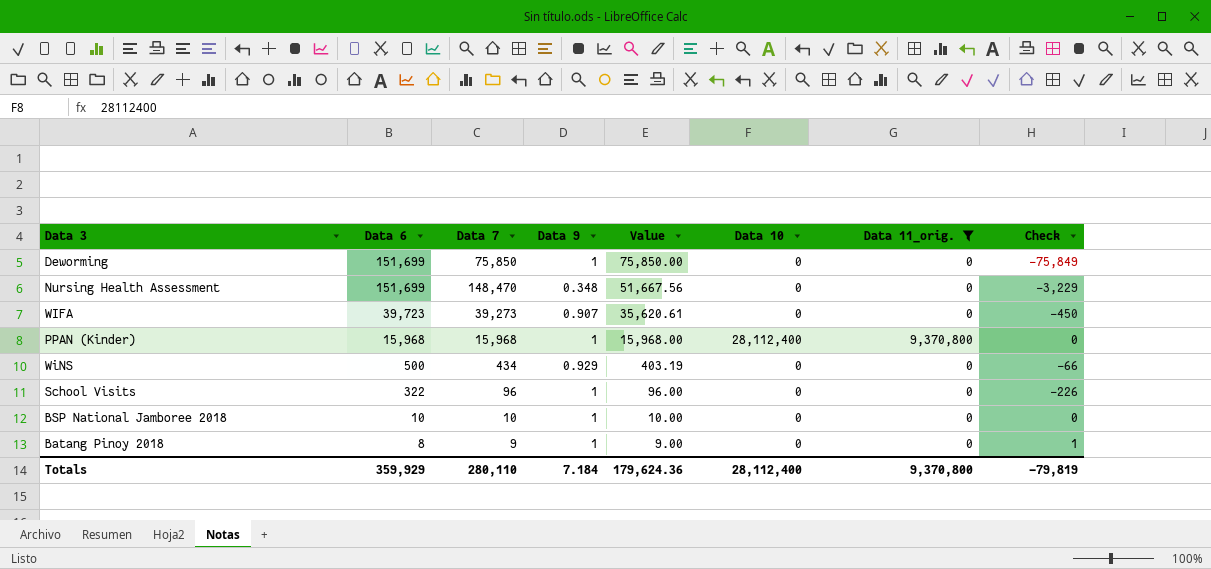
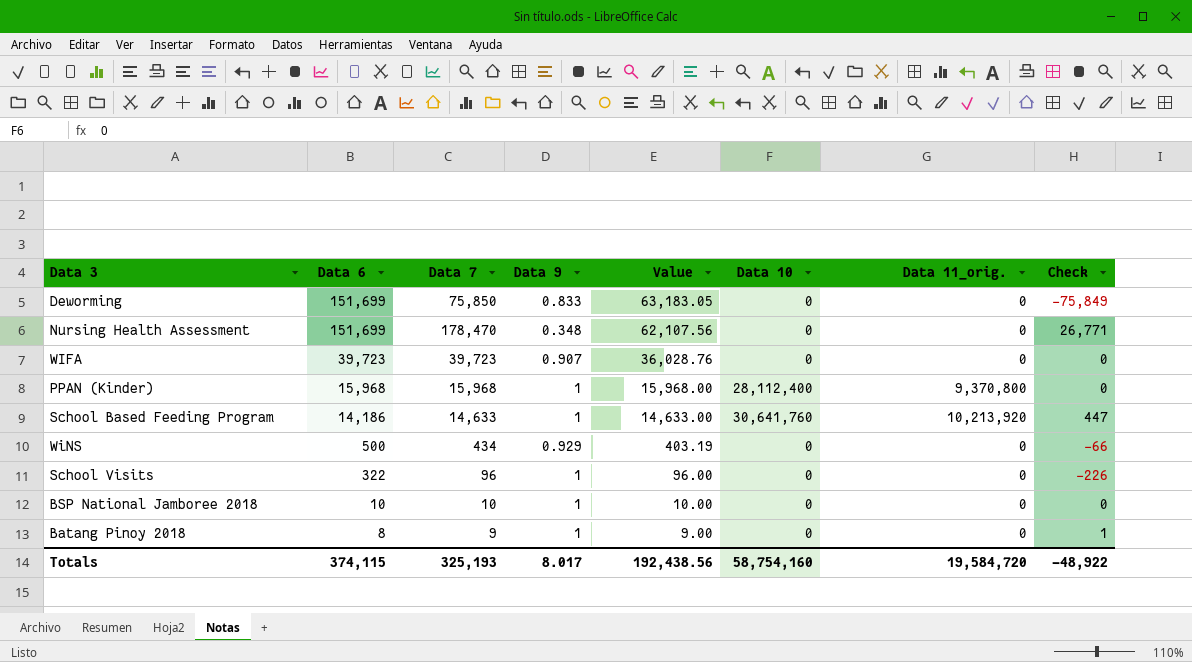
filter: Data 11_orig. != 10,213,920 -> none
Deworming | Data 9: 1 -> 0.833
Deworming | Value: 75,850.00 -> 63,183.05
Nursing Health Assessment | Data 7: 148,470 -> 178,470
Nursing Health Assessment | Value: 51,667.56 -> 62,107.56
Nursing Health Assessment | Check: -3,229 -> 26,771
WIFA | Data 7: 39,273 -> 39,723
WIFA | Value: 35,620.61 -> 36,028.76
WIFA | Check: -450 -> 0
Totals | Data 6: 359,929 -> 374,115
Totals | Data 7: 280,110 -> 325,193
Totals | Data 9: 7.184 -> 8.017
Totals | Value: 179,624.36 -> 192,438.56
Totals | Data 10: 28,112,400 -> 58,754,160
Totals | Data 11_orig.: 9,370,800 -> 19,584,720
Totals | Check: -79,819 -> -48,922

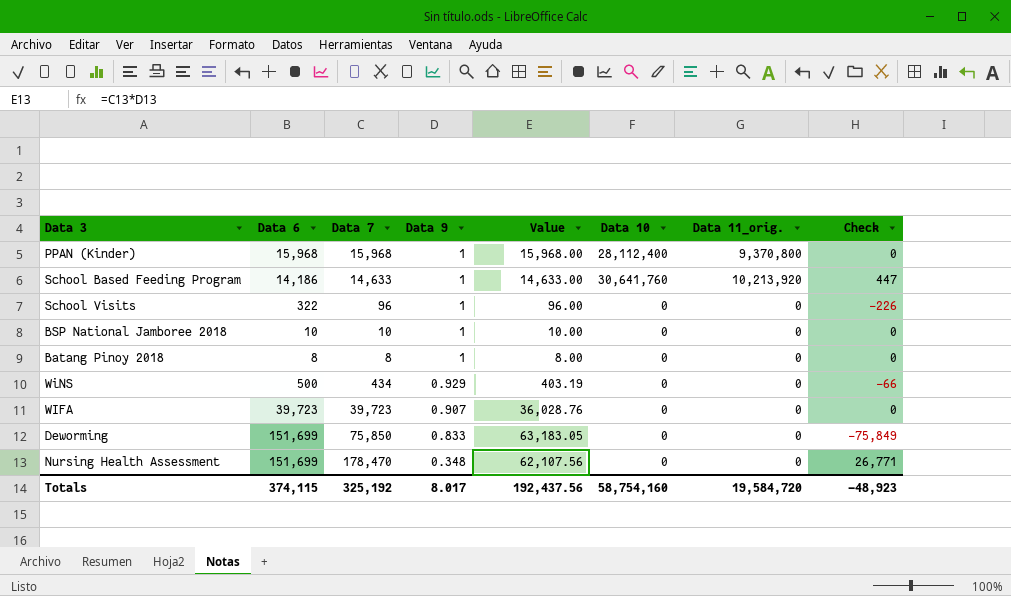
row order: Data 6 descending -> Data 9 descending
Batang Pinoy 2018 | Data 7: 9 -> 8
Batang Pinoy 2018 | Value: 9.00 -> 8.00
Batang Pinoy 2018 | Check: 1 -> 0
Totals | Data 7: 325,193 -> 325,192
Totals | Value: 192,438.56 -> 192,437.56
Totals | Check: -48,922 -> -48,923

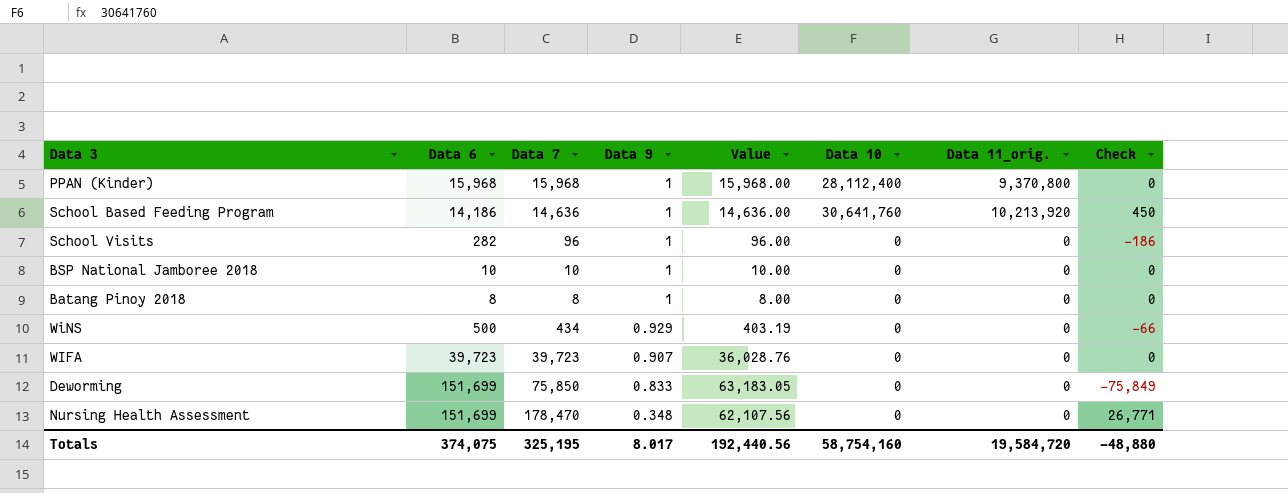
School Based Feeding Program | Data 7: 14,633 -> 14,636
School Based Feeding Program | Value: 14,633.00 -> 14,636.00
School Based Feeding Program | Check: 447 -> 450
School Visits | Data 6: 322 -> 282
School Visits | Check: -226 -> -186
Totals | Data 6: 374,115 -> 374,075
Totals | Data 7: 325,192 -> 325,195
Totals | Value: 192,437.56 -> 192,440.56
Totals | Check: -48,923 -> -48,880

